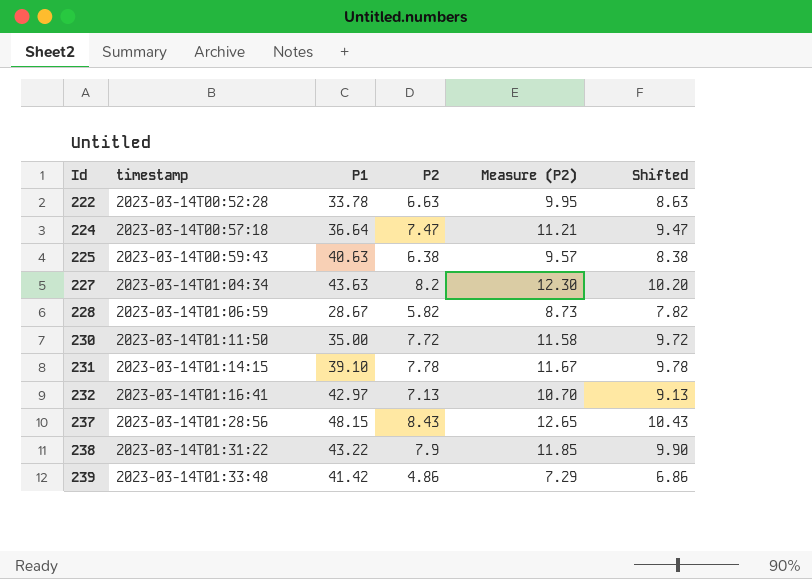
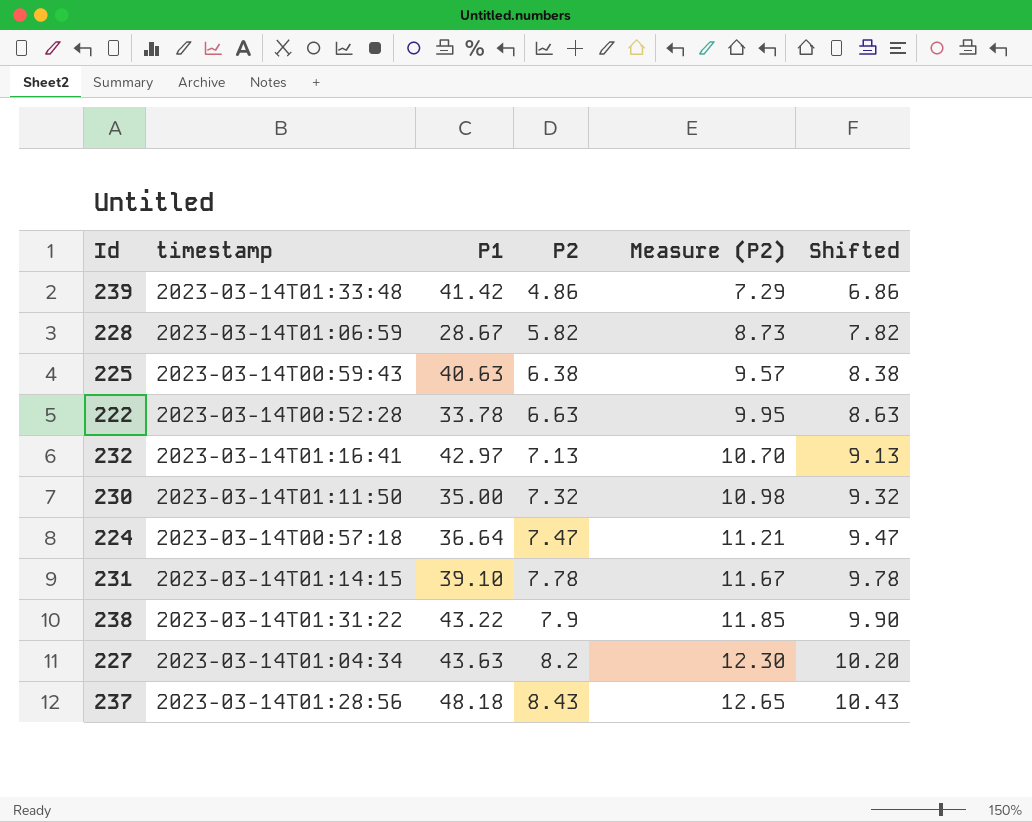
row order: Id ascending -> P2 ascending
230 | P2: 7.72 -> 7.32
230 | Measure (P2): 11.58 -> 10.98
230 | Shifted: 9.72 -> 9.32
237 | P1: 48.15 -> 48.18

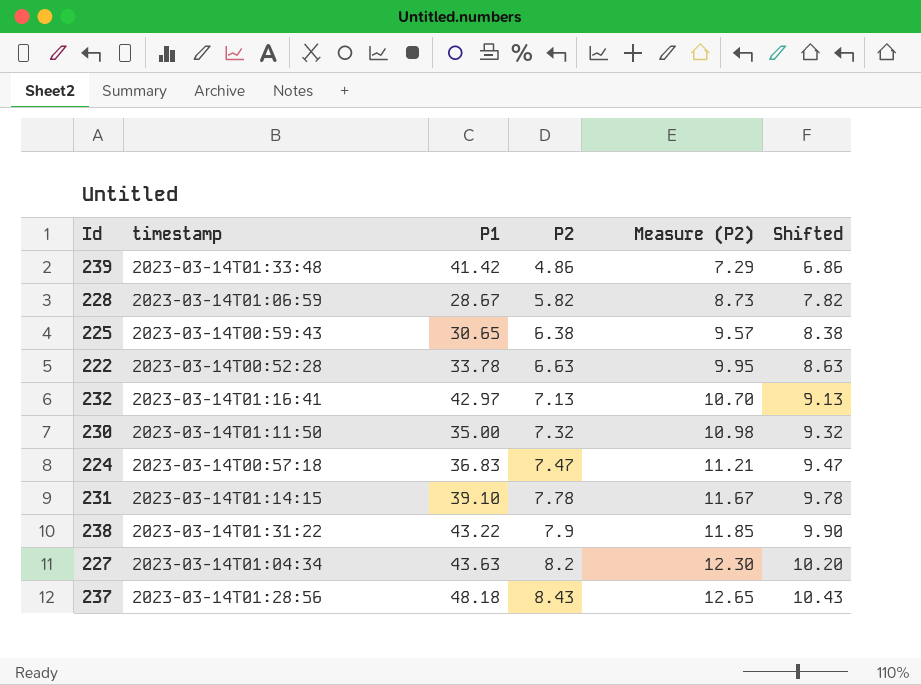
225 | P1: 40.63 -> 30.65
224 | P1: 36.64 -> 36.83

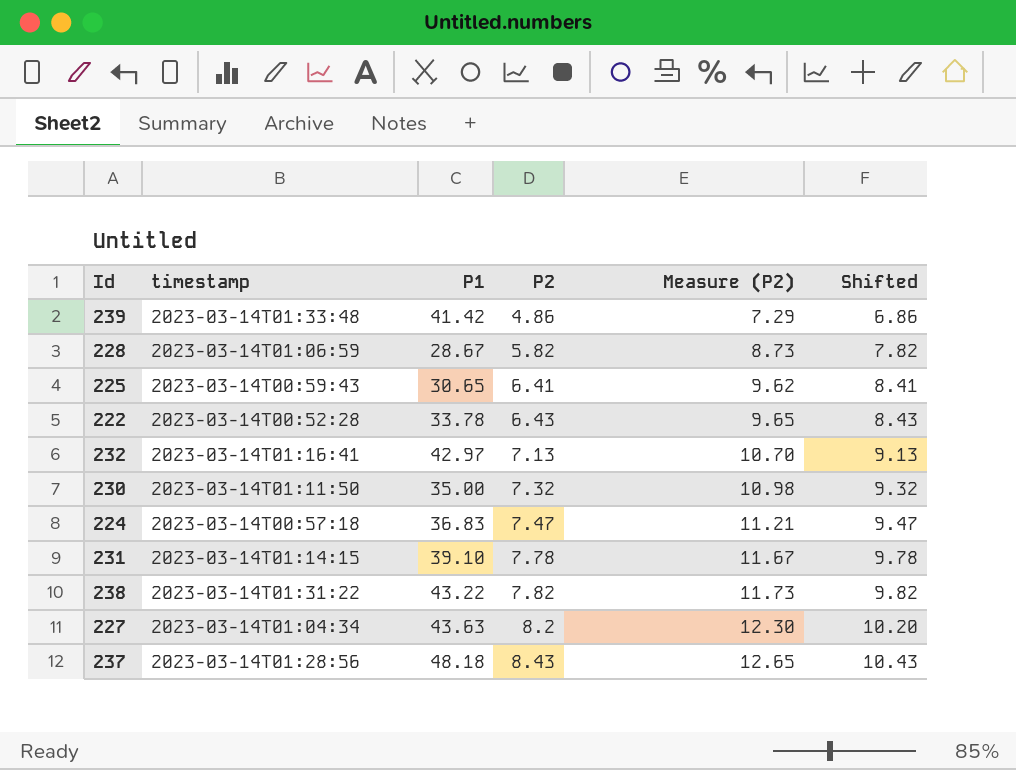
225 | P2: 6.38 -> 6.41
225 | Measure (P2): 9.57 -> 9.62
225 | Shifted: 8.38 -> 8.41
222 | P2: 6.63 -> 6.43
222 | Measure (P2): 9.95 -> 9.65
222 | Shifted: 8.63 -> 8.43
238 | P2: 7.9 -> 7.82
238 | Measure (P2): 11.85 -> 11.73
238 | Shifted: 9.90 -> 9.82

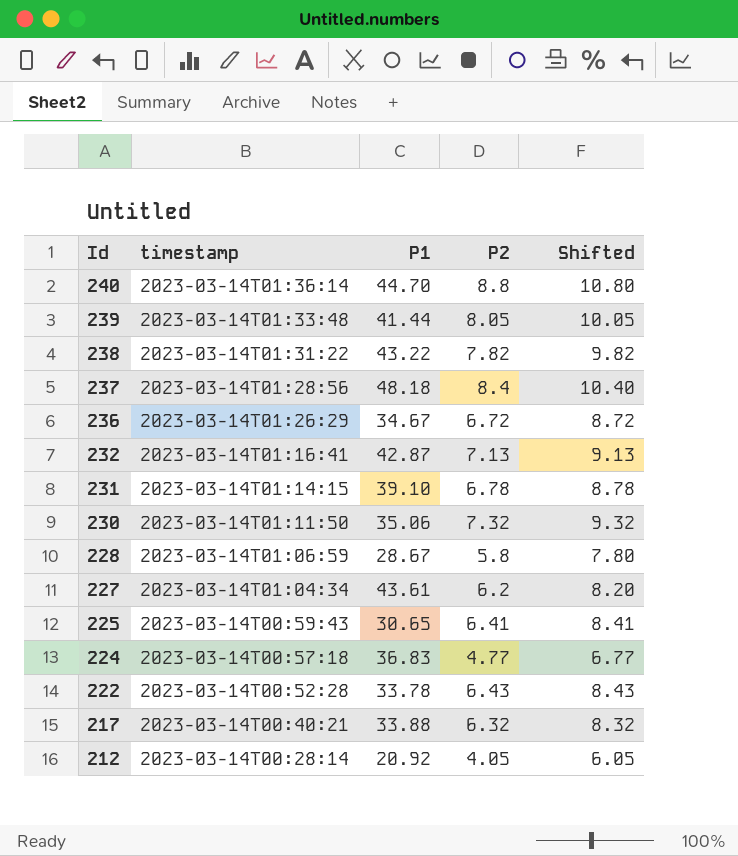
row order: P2 ascending -> Id descending
column Measure (P2) | formula: [P2] * 1.5 -> none
row 240: none -> 2023-03-14T01:36:14 | 44.70 | 8.8 | 10.80
239 | P1: 41.42 -> 41.44
239 | P2: 4.86 -> 8.05
239 | Shifted: 6.86 -> 10.05
237 | P2: 8.43 -> 8.4
237 | Shifted: 10.43 -> 10.40
row 236: none -> 2023-03-14T01:26:29 | 34.67 | 6.72 | 8.72
232 | P1: 42.97 -> 42.87
231 | P2: 7.78 -> 6.78
231 | Shifted: 9.78 -> 8.78
230 | P1: 35.00 -> 35.06
228 | P2: 5.82 -> 5.8
228 | Shifted: 7.82 -> 7.80
227 | P1: 43.63 -> 43.61
227 | P2: 8.2 -> 6.2
227 | Shifted: 10.20 -> 8.20
224 | P2: 7.47 -> 4.77
224 | Shifted: 9.47 -> 6.77
row 217: none -> 2023-03-14T00:40:21 | 33.88 | 6.32 | 8.32
row 212: none -> 2023-03-14T00:28:14 | 20.92 | 4.05 | 6.05

